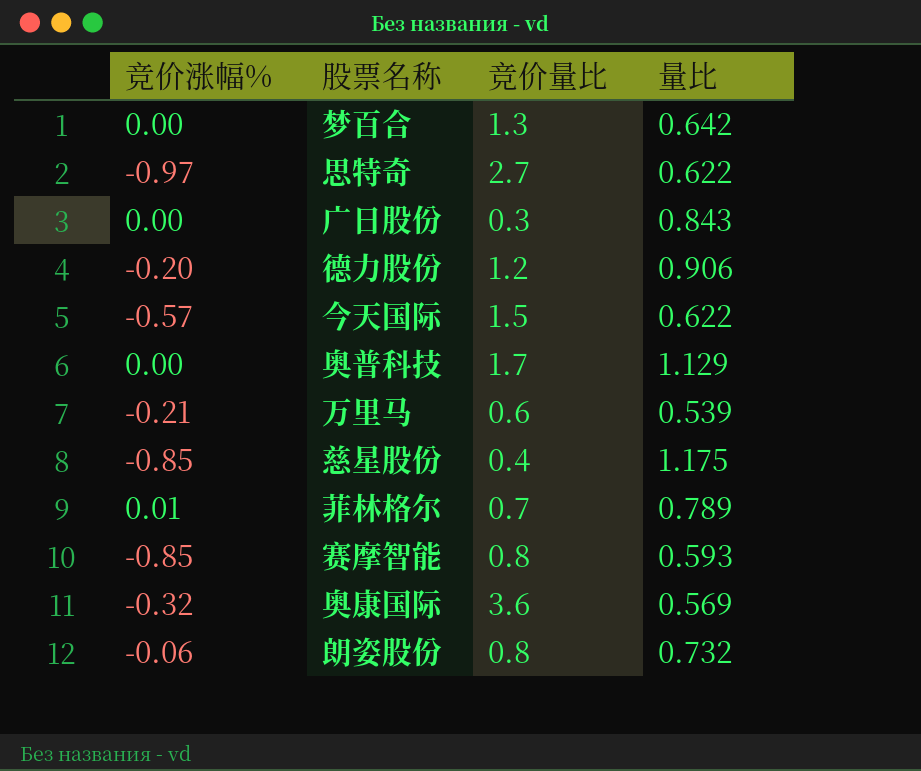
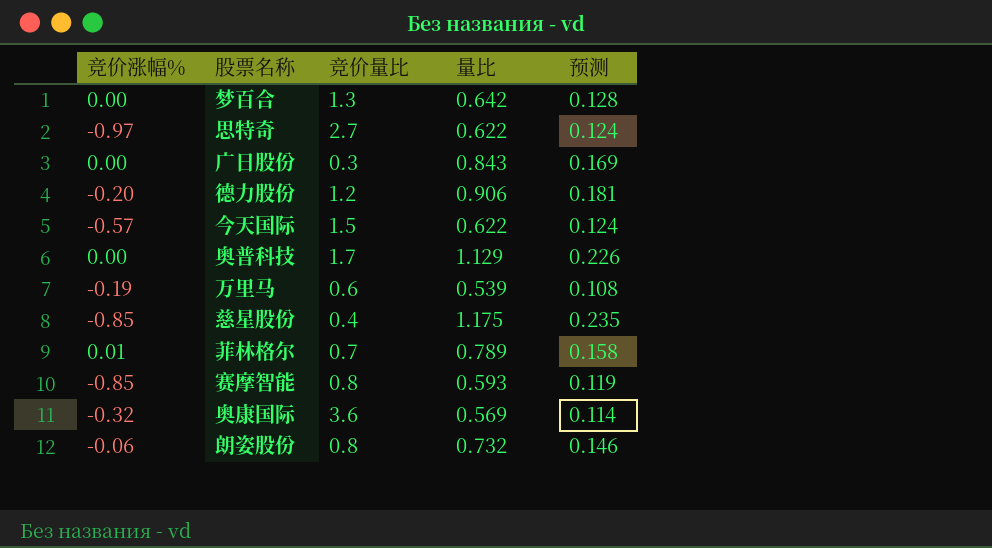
column 预测 | formula: none -> [量比] * 0.2
万里马 | 竞价涨幅%: -0.21 -> -0.19

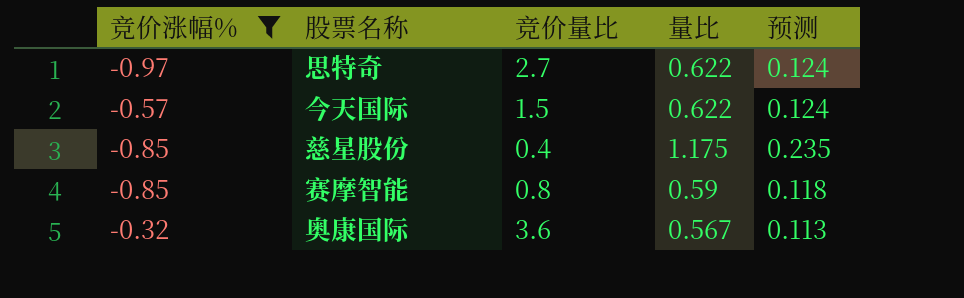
filter: none -> 竞价涨幅% <= -0.32
赛摩智能 | 量比: 0.593 -> 0.59
赛摩智能 | 预测: 0.119 -> 0.118
奥康国际 | 量比: 0.569 -> 0.567
奥康国际 | 预测: 0.114 -> 0.113

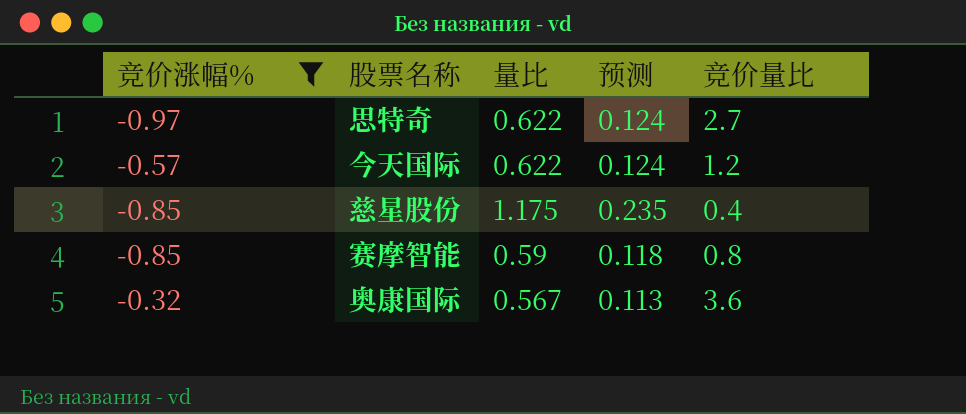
column 竞价量比 | position: 3 -> 5
今天国际 | 竞价量比: 1.5 -> 1.2

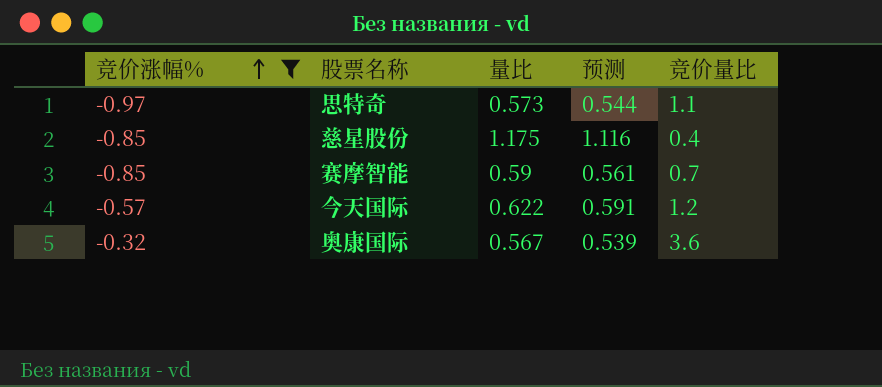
row order: none -> 竞价涨幅% ascending
column 预测 | formula: [量比] * 0.2 -> [量比] * 0.95
思特奇 | 量比: 0.622 -> 0.573
思特奇 | 竞价量比: 2.7 -> 1.1
赛摩智能 | 竞价量比: 0.8 -> 0.7

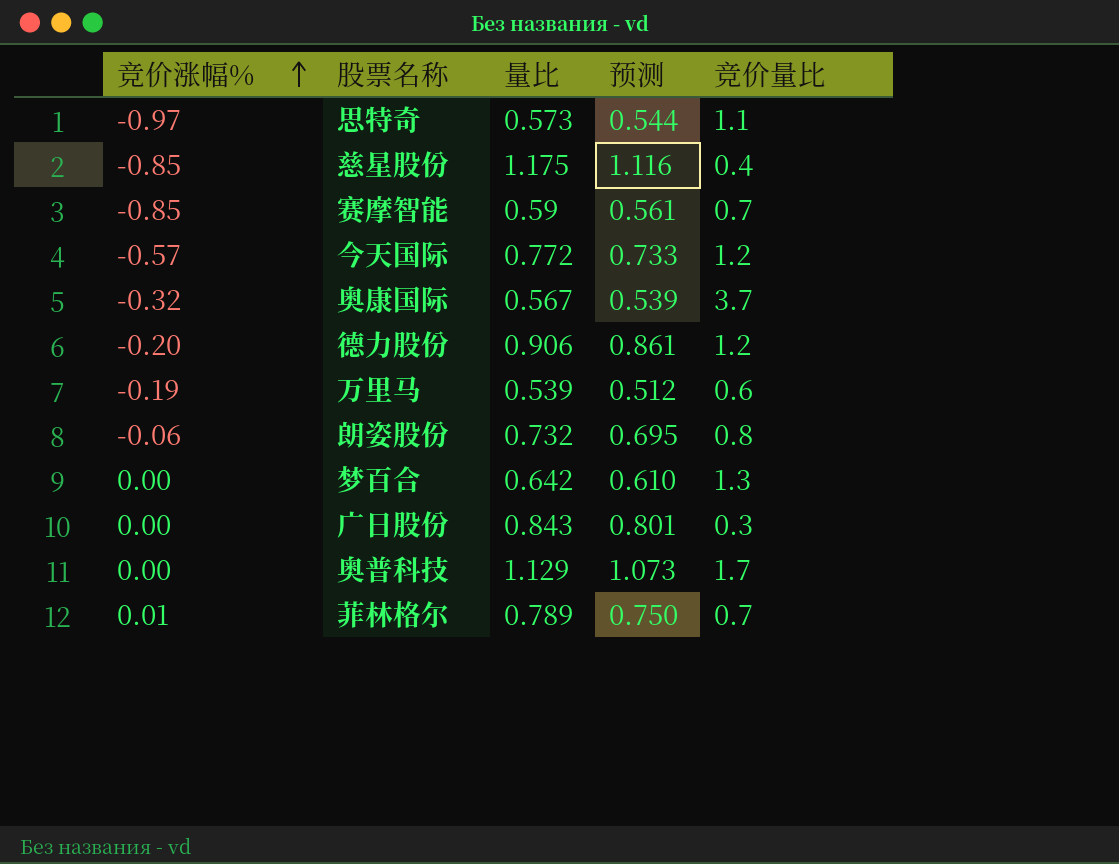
filter: 竞价涨幅% <= -0.32 -> none
今天国际 | 量比: 0.622 -> 0.772
今天国际 | 预测: 0.591 -> 0.733
奥康国际 | 竞价量比: 3.6 -> 3.7

